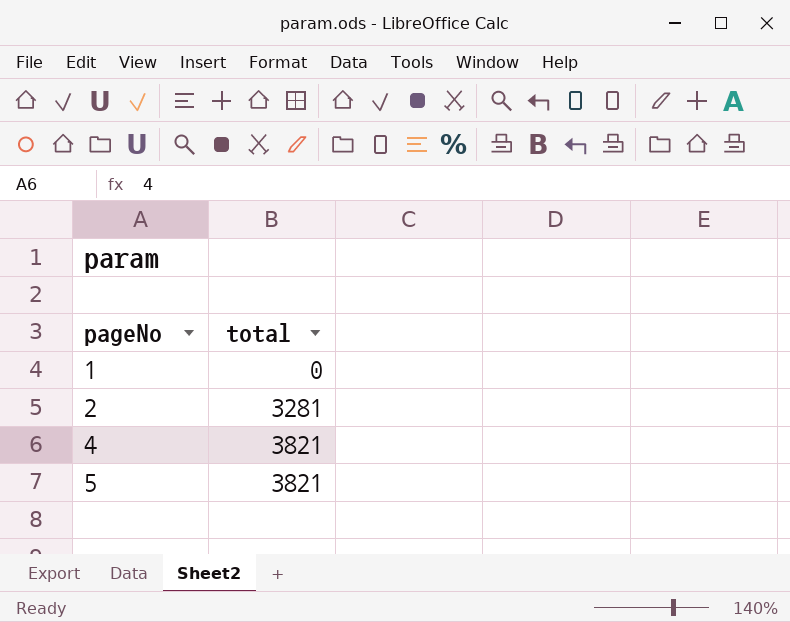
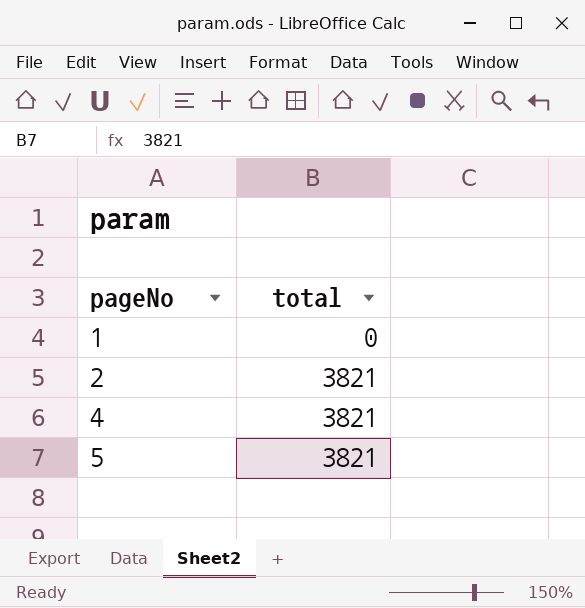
2 | total: 3281 -> 3821

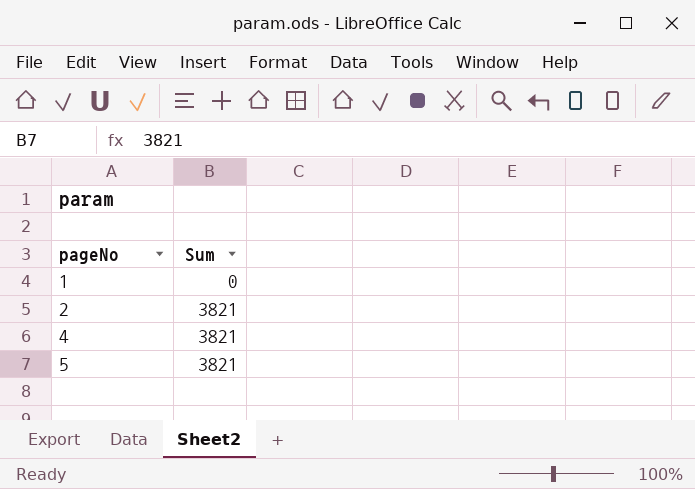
column name: total -> Sum

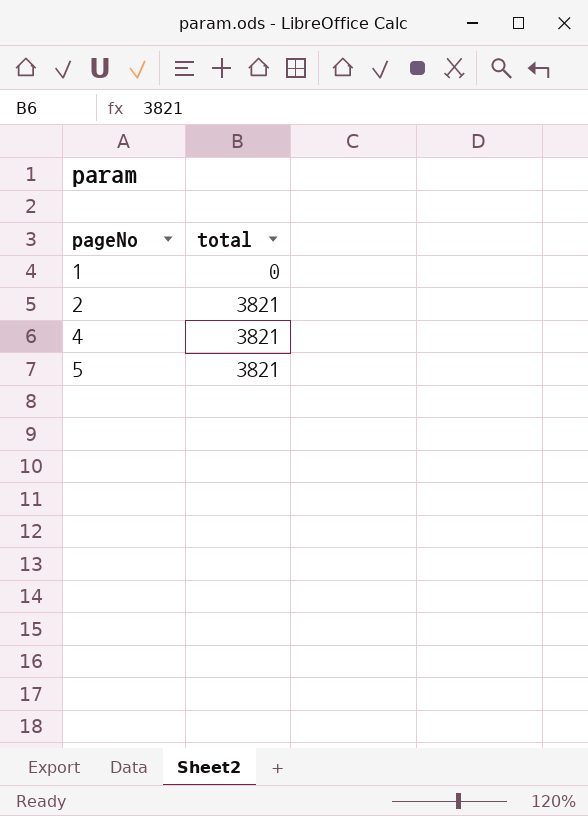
column name: Sum -> total

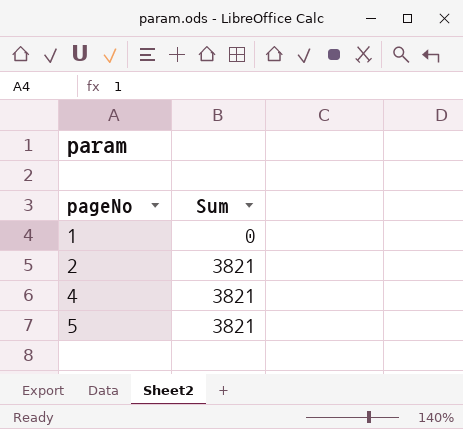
column name: total -> Sum

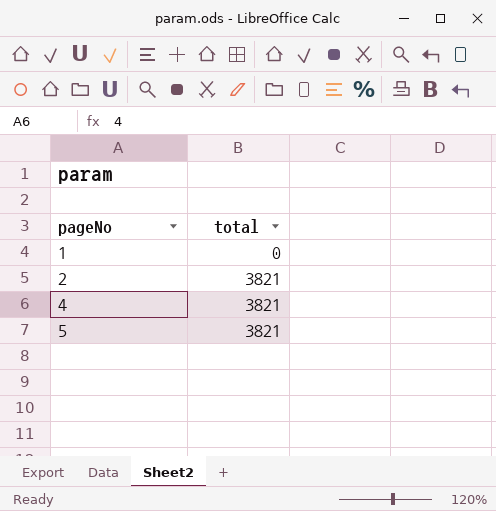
column name: Sum -> total

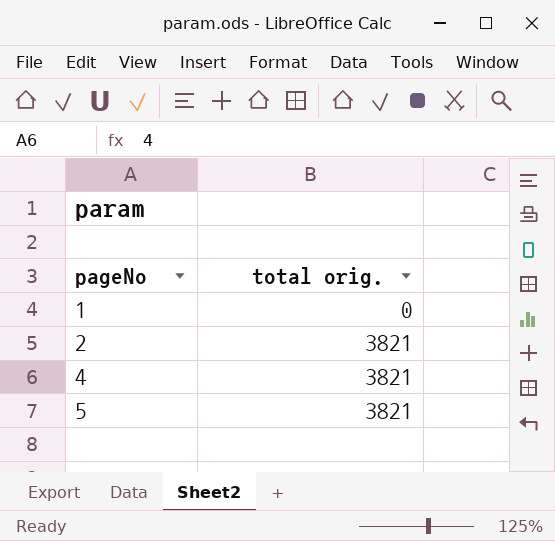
column name: total -> total orig.

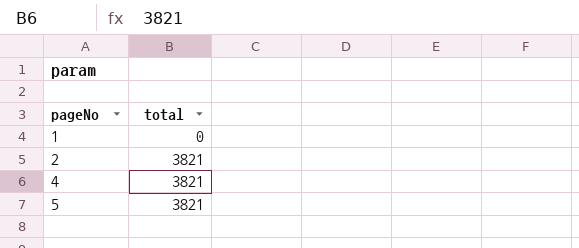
column name: total orig. -> total

